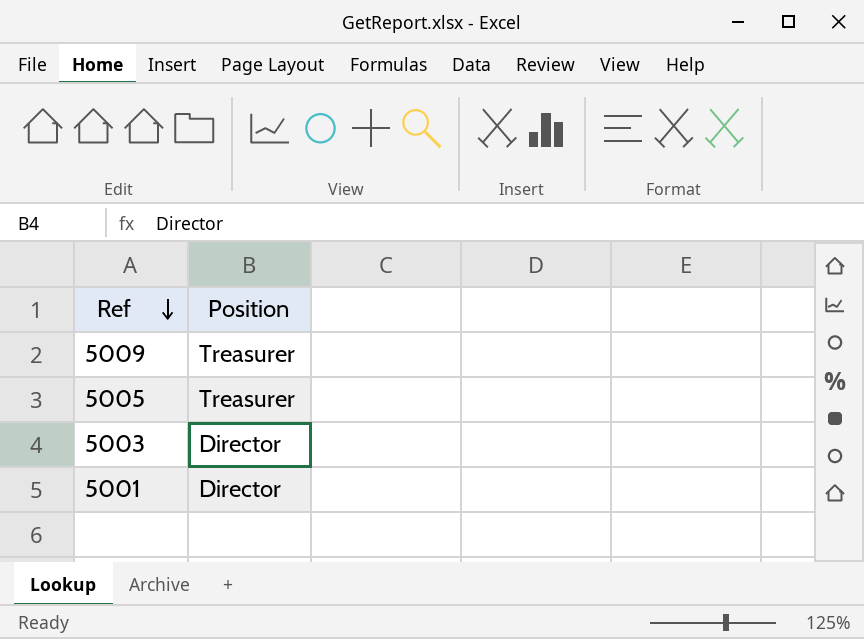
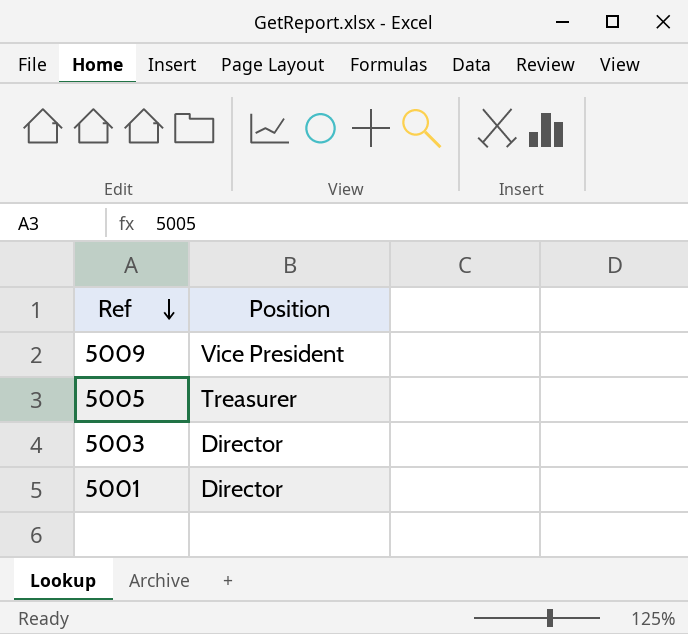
5009 | Position: Treasurer -> Vice President

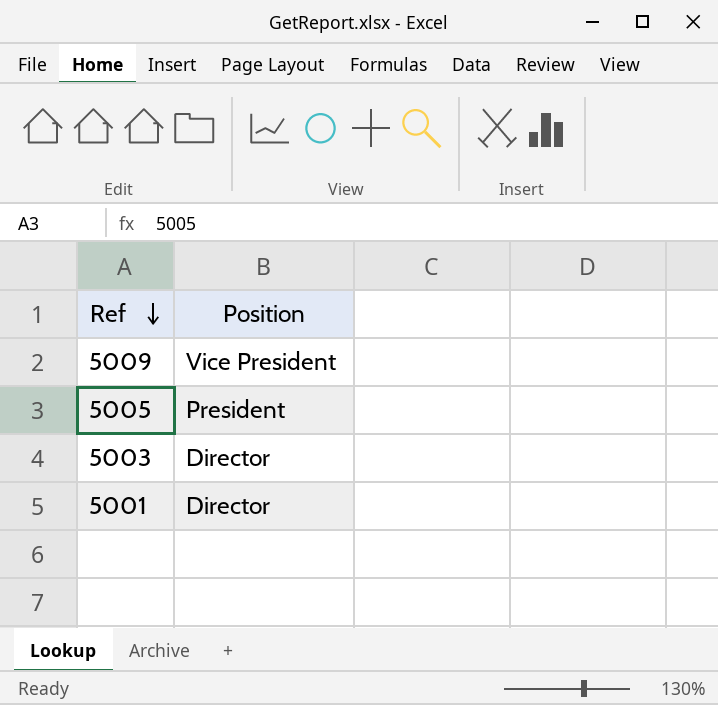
5005 | Position: Treasurer -> President

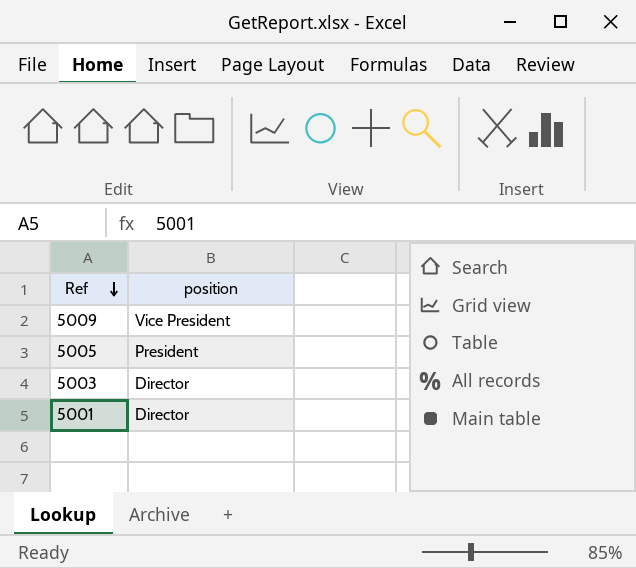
column name: Position -> position

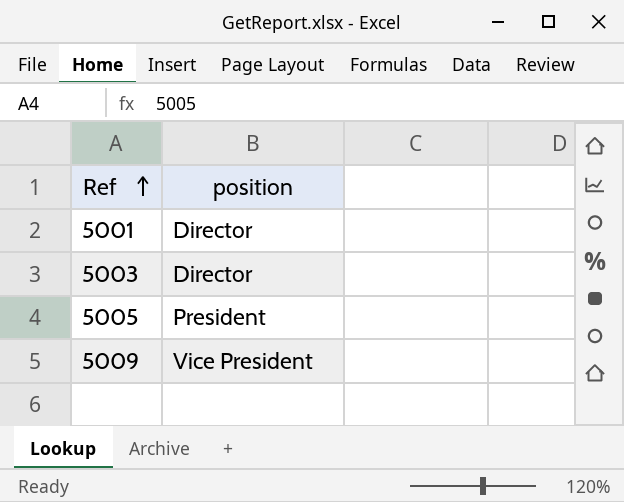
row order: Ref descending -> Ref ascending

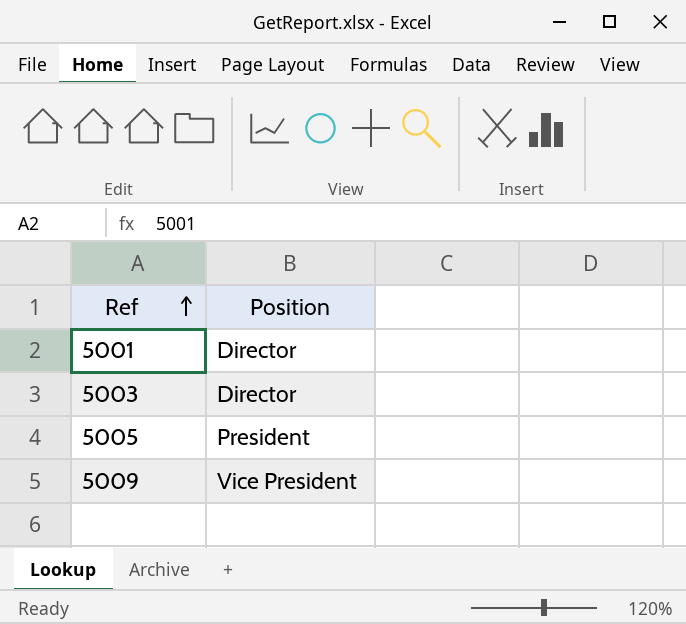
column name: position -> Position

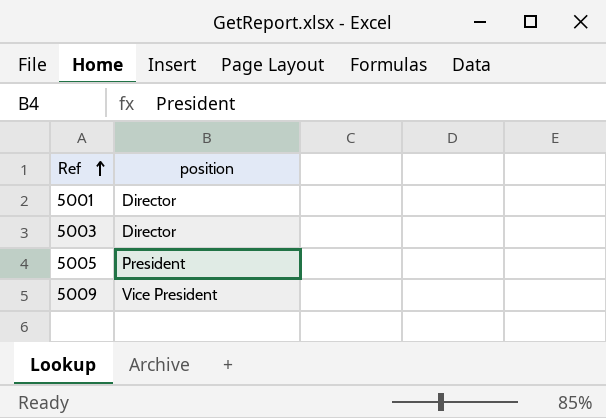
column name: Position -> position

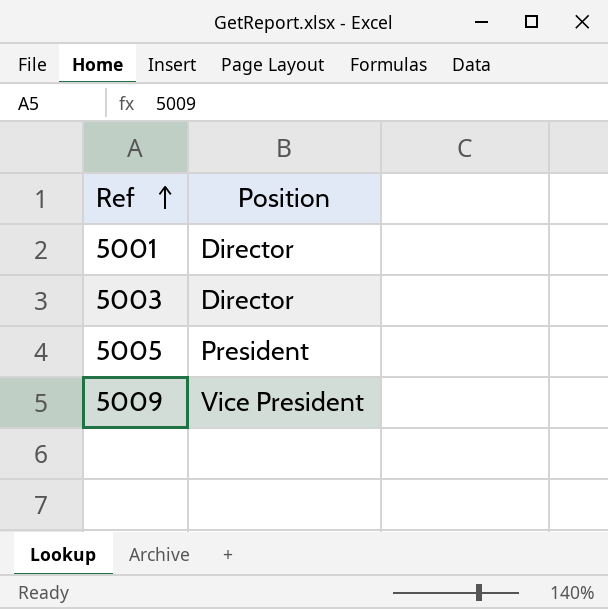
column name: position -> Position

